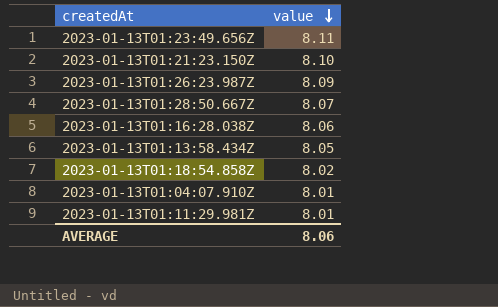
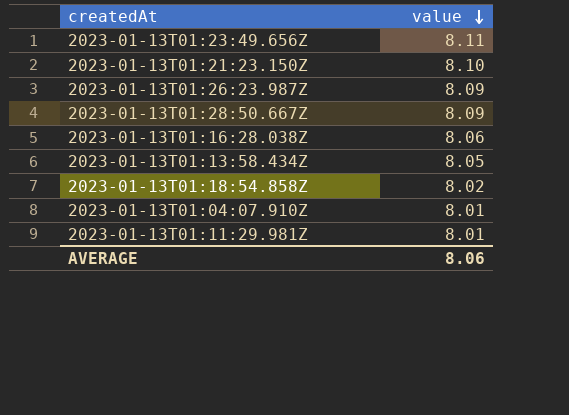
2023-01-13T01:28:50.667Z | value: 8.07 -> 8.09

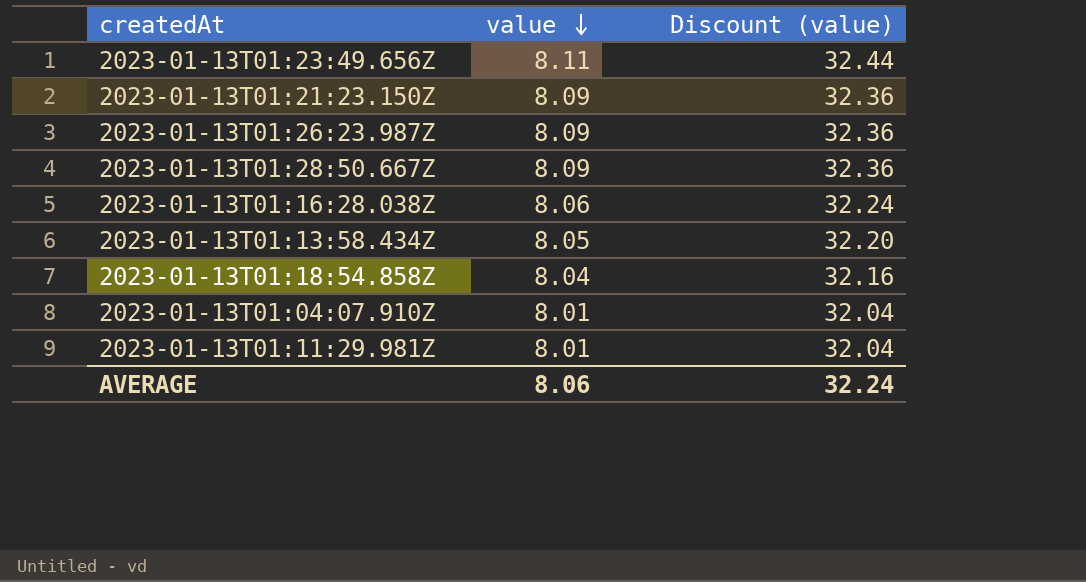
column Discount (value) | formula: none -> [value] * 4
2023-01-13T01:21:23.150Z | value: 8.10 -> 8.09
2023-01-13T01:18:54.858Z | value: 8.02 -> 8.04

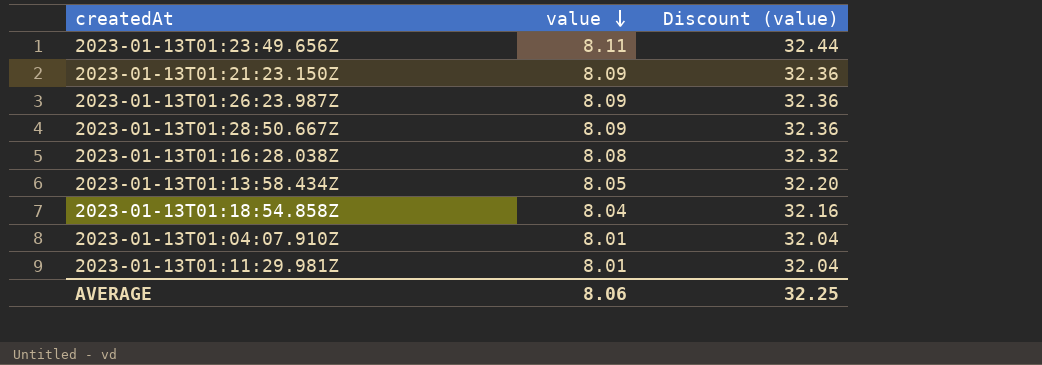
2023-01-13T01:16:28.038Z | value: 8.06 -> 8.08
2023-01-13T01:16:28.038Z | Discount (value): 32.24 -> 32.32
AVERAGE | Discount (value): 32.24 -> 32.25

